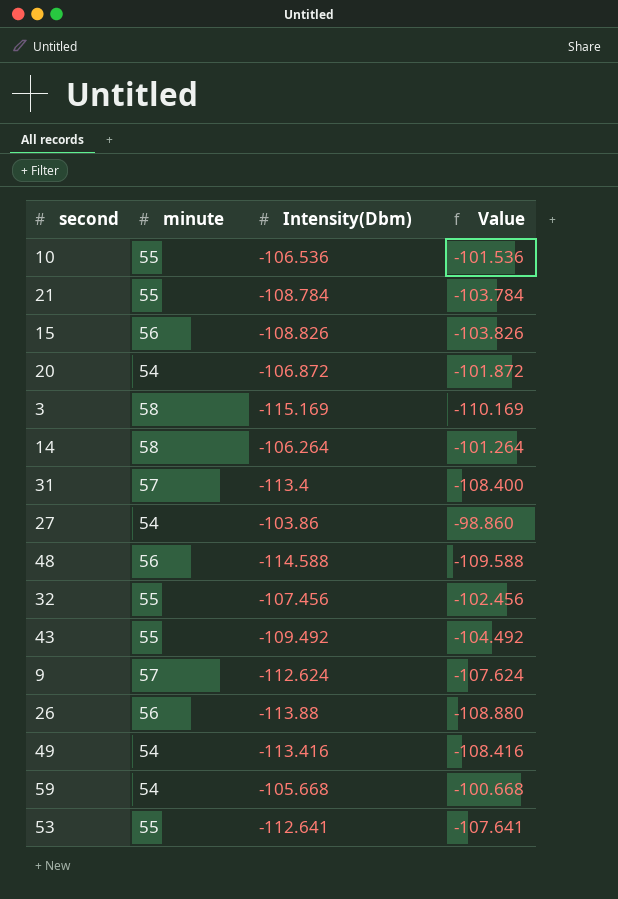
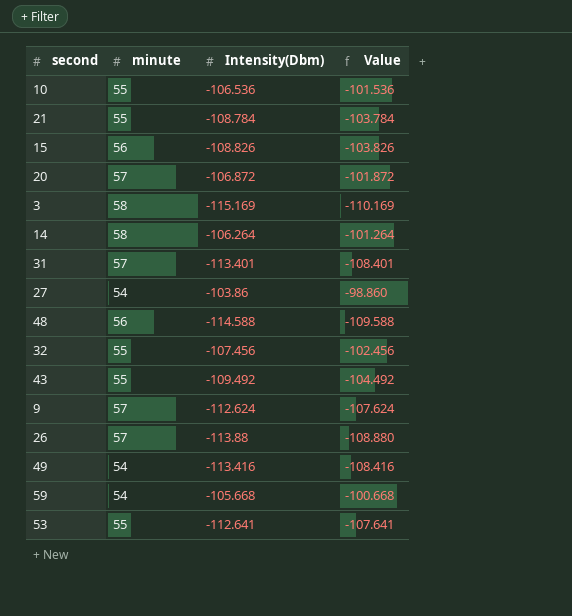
20 | minute: 54 -> 57
31 | Intensity(Dbm): -113.4 -> -113.401
31 | Value: -108.400 -> -108.401
26 | minute: 56 -> 57

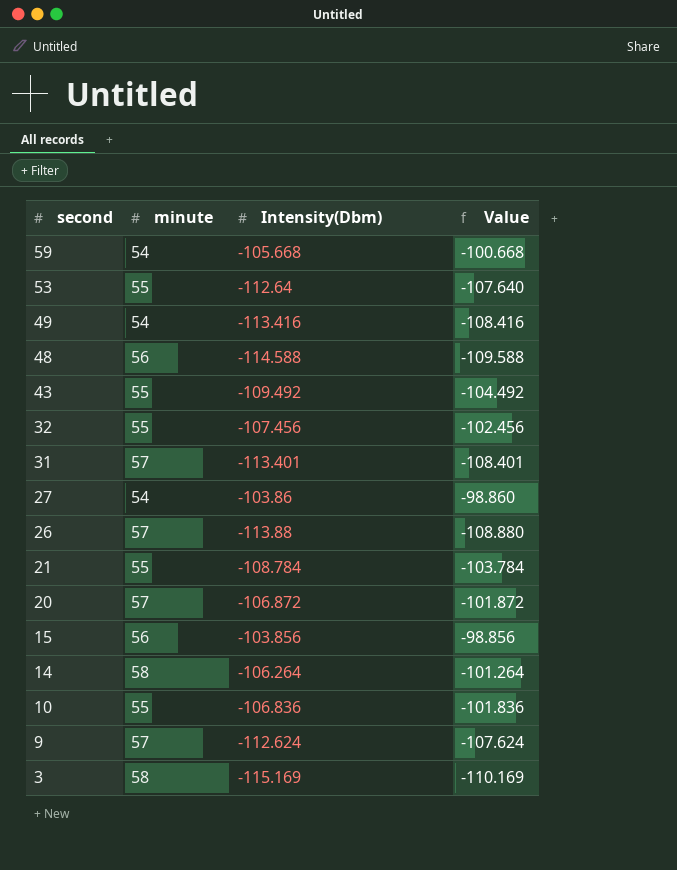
row order: none -> second descending
53 | Intensity(Dbm): -112.641 -> -112.64
53 | Value: -107.641 -> -107.640
15 | Intensity(Dbm): -108.826 -> -103.856
15 | Value: -103.826 -> -98.856
10 | Intensity(Dbm): -106.536 -> -106.836
10 | Value: -101.536 -> -101.836

